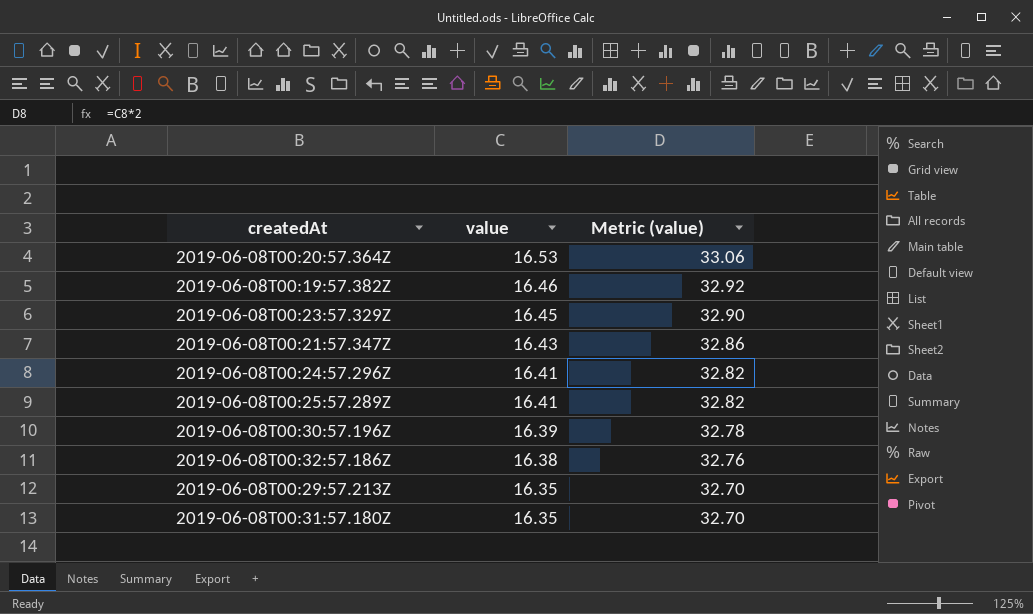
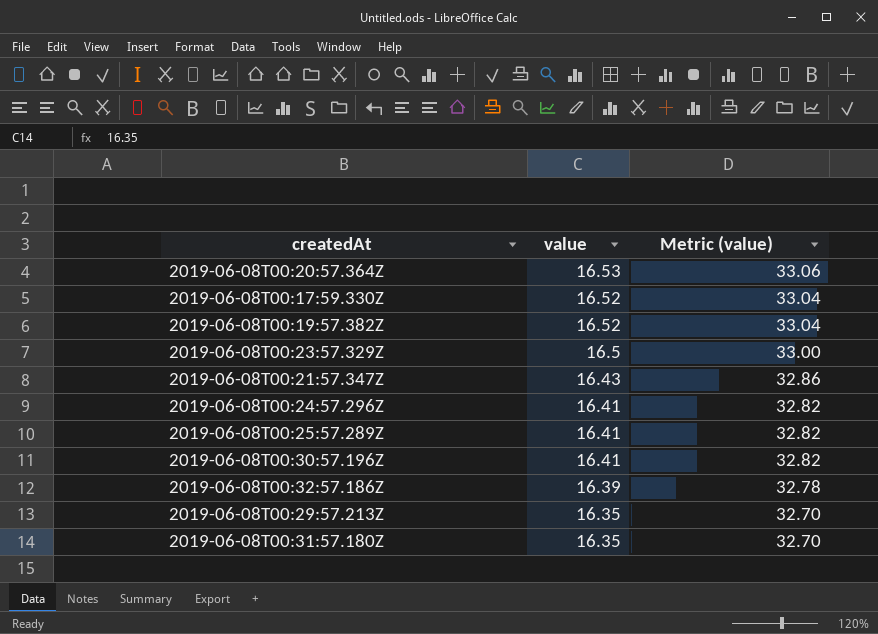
row 2019-06-08T00:17:59.330Z: none -> 16.52 | 33.04
2019-06-08T00:19:57.382Z | value: 16.46 -> 16.52
2019-06-08T00:19:57.382Z | Metric (value): 32.92 -> 33.04
2019-06-08T00:23:57.329Z | value: 16.45 -> 16.5
2019-06-08T00:23:57.329Z | Metric (value): 32.90 -> 33.00
2019-06-08T00:30:57.196Z | value: 16.39 -> 16.41
2019-06-08T00:30:57.196Z | Metric (value): 32.78 -> 32.82
2019-06-08T00:32:57.186Z | value: 16.38 -> 16.39
2019-06-08T00:32:57.186Z | Metric (value): 32.76 -> 32.78

